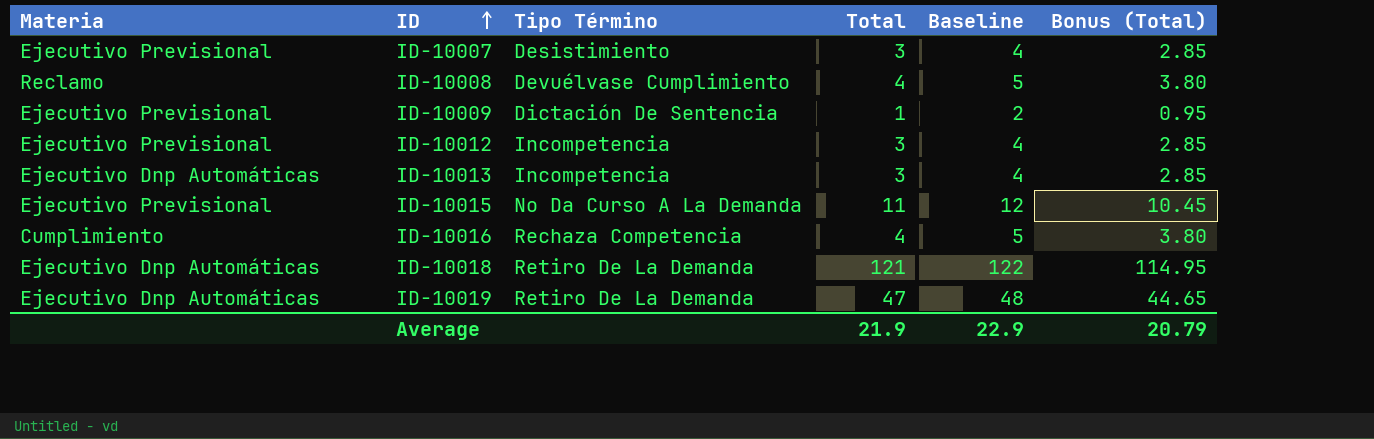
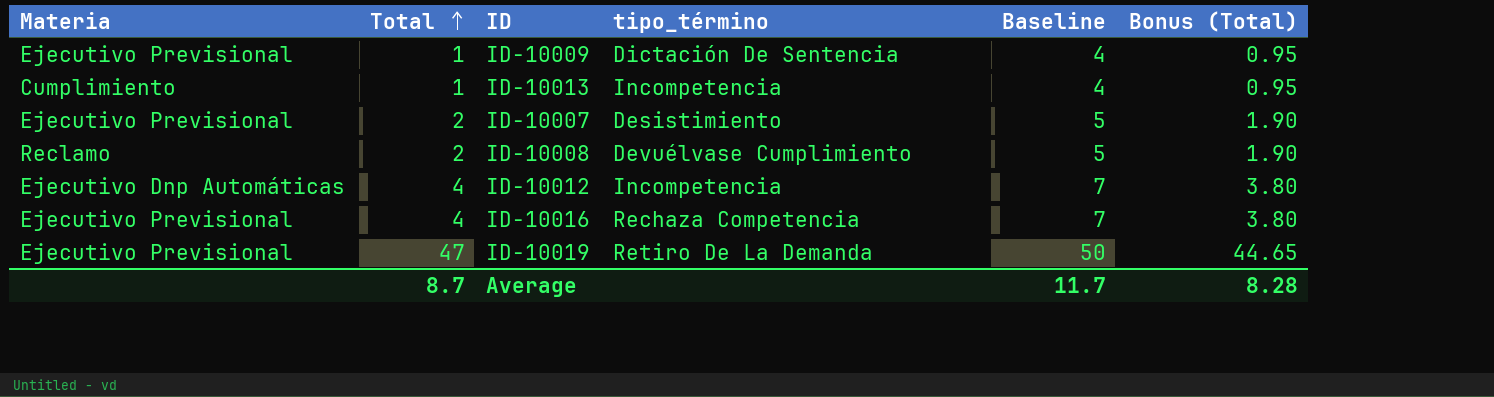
row order: ID ascending -> Total ascending
column Total | position: 4 -> 2
column name: Tipo Término -> tipo_término
column Baseline | formula: [Total] + 1 -> [Total] + 3
row ID-10015: Ejecutivo Previsional | No Da Curso A La Demanda | 11 | 12 | 10.45 -> none
row ID-10018: Ejecutivo Dnp Automáticas | Retiro De La Demanda | 121 | 122 | 114.95 -> none
ID-10013 | Materia: Ejecutivo Dnp Automáticas -> Cumplimiento
ID-10013 | Total: 3 -> 1
ID-10013 | Bonus (Total): 2.85 -> 0.95
ID-10007 | Total: 3 -> 2
ID-10007 | Bonus (Total): 2.85 -> 1.90
ID-10008 | Total: 4 -> 2
ID-10008 | Bonus (Total): 3.80 -> 1.90
ID-10012 | Materia: Ejecutivo Previsional -> Ejecutivo Dnp Automáticas
ID-10012 | Total: 3 -> 4
ID-10012 | Bonus (Total): 2.85 -> 3.80
ID-10016 | Materia: Cumplimiento -> Ejecutivo Previsional
ID-10019 | Materia: Ejecutivo Dnp Automáticas -> Ejecutivo Previsional
Average | Total: 21.9 -> 8.7
Average | Baseline: 22.9 -> 11.7
Average | Bonus (Total): 20.79 -> 8.28

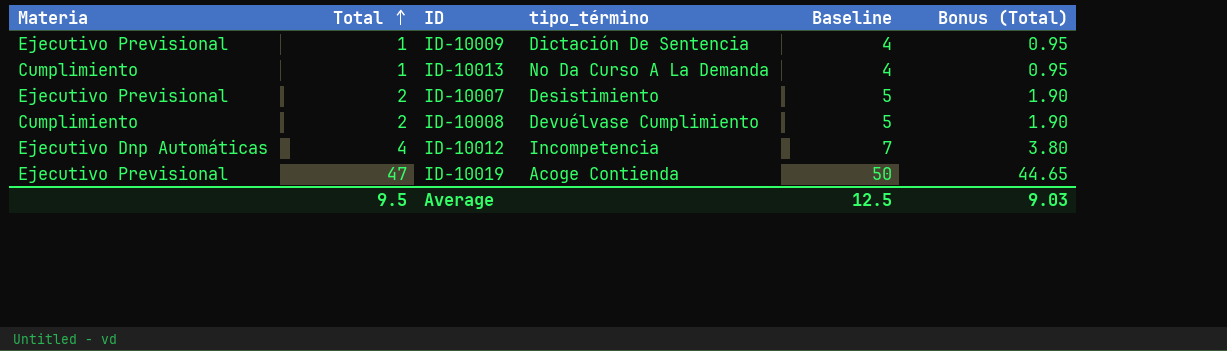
row ID-10016: Ejecutivo Previsional | 4 | Rechaza Competencia | 7 | 3.80 -> none
ID-10013 | tipo_término: Incompetencia -> No Da Curso A La Demanda
ID-10008 | Materia: Reclamo -> Cumplimiento
ID-10019 | tipo_término: Retiro De La Demanda -> Acoge Contienda
Average | Total: 8.7 -> 9.5
Average | Baseline: 11.7 -> 12.5
Average | Bonus (Total): 8.28 -> 9.03

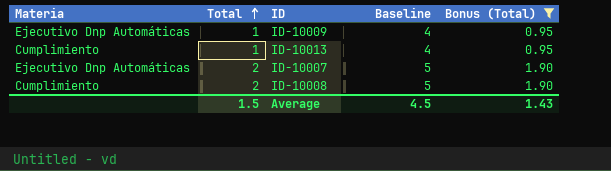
filter: none -> Bonus (Total) <= 1.90
column tipo_término | position: 4 -> none
ID-10009 | Materia: Ejecutivo Previsional -> Ejecutivo Dnp Automáticas
ID-10007 | Materia: Ejecutivo Previsional -> Ejecutivo Dnp Automáticas
Average | Total: 9.5 -> 1.5
Average | Baseline: 12.5 -> 4.5
Average | Bonus (Total): 9.03 -> 1.43

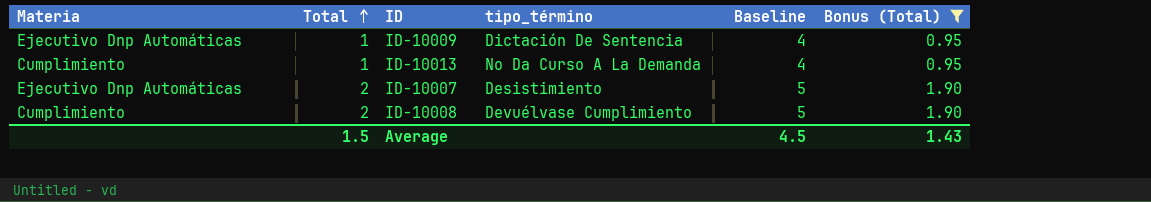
column tipo_término | position: none -> 4

